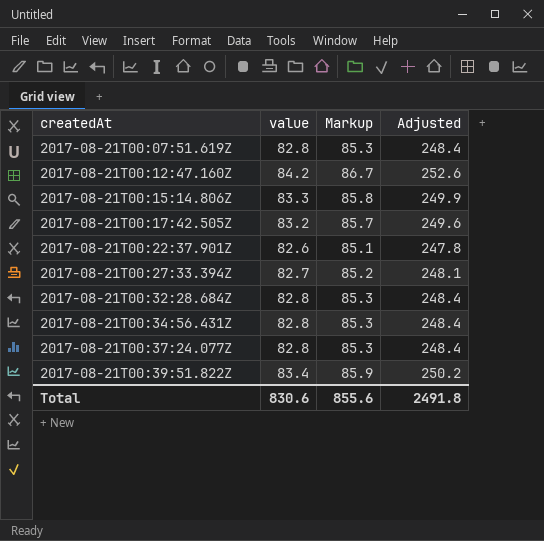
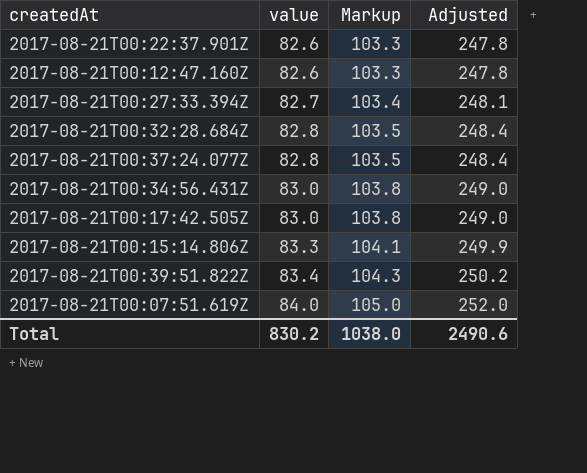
row order: createdAt ascending -> value ascending
column Markup | formula: [value] * 1.03 -> [value] * 1.25
2017-08-21T00:12:47.160Z | value: 84.2 -> 82.6
2017-08-21T00:12:47.160Z | Adjusted: 252.6 -> 247.8
2017-08-21T00:34:56.431Z | value: 82.8 -> 83.0
2017-08-21T00:34:56.431Z | Adjusted: 248.4 -> 249.0
2017-08-21T00:17:42.505Z | value: 83.2 -> 83.0
2017-08-21T00:17:42.505Z | Adjusted: 249.6 -> 249.0
2017-08-21T00:07:51.619Z | value: 82.8 -> 84.0
2017-08-21T00:07:51.619Z | Adjusted: 248.4 -> 252.0
Total | value: 830.6 -> 830.2
Total | Markup: 855.6 -> 1038.0
Total | Adjusted: 2491.8 -> 2490.6

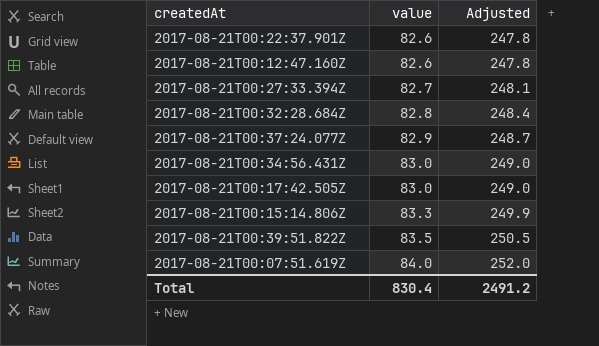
column Markup | formula: [value] * 1.25 -> none
2017-08-21T00:37:24.077Z | value: 82.8 -> 82.9
2017-08-21T00:37:24.077Z | Adjusted: 248.4 -> 248.7
2017-08-21T00:39:51.822Z | value: 83.4 -> 83.5
2017-08-21T00:39:51.822Z | Adjusted: 250.2 -> 250.5
Total | value: 830.2 -> 830.4
Total | Adjusted: 2490.6 -> 2491.2

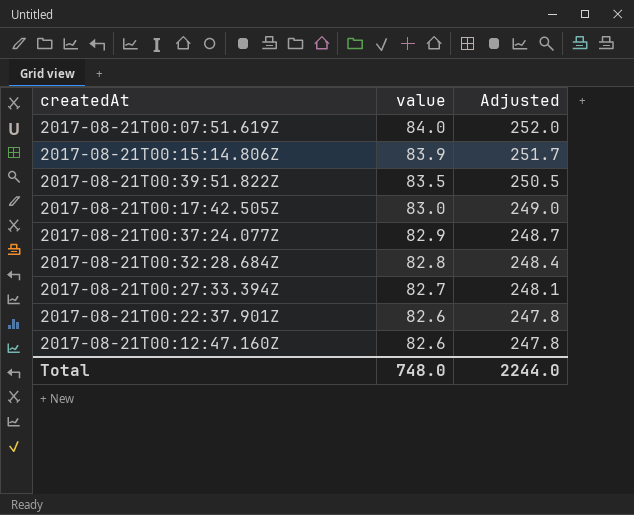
row order: value ascending -> value descending
row 2017-08-21T00:34:56.431Z: 83.0 | 249.0 -> none
2017-08-21T00:15:14.806Z | value: 83.3 -> 83.9
2017-08-21T00:15:14.806Z | Adjusted: 249.9 -> 251.7
Total | value: 830.4 -> 748.0
Total | Adjusted: 2491.2 -> 2244.0

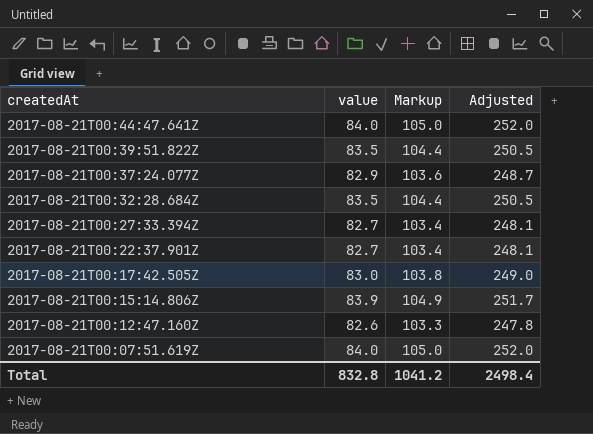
row order: value descending -> createdAt descending
column Markup | formula: none -> [value] * 1.25
row 2017-08-21T00:44:47.641Z: none -> 84.0 | 105.0 | 252.0
2017-08-21T00:32:28.684Z | value: 82.8 -> 83.5
2017-08-21T00:32:28.684Z | Adjusted: 248.4 -> 250.5
2017-08-21T00:22:37.901Z | value: 82.6 -> 82.7
2017-08-21T00:22:37.901Z | Adjusted: 247.8 -> 248.1
Total | value: 748.0 -> 832.8
Total | Adjusted: 2244.0 -> 2498.4

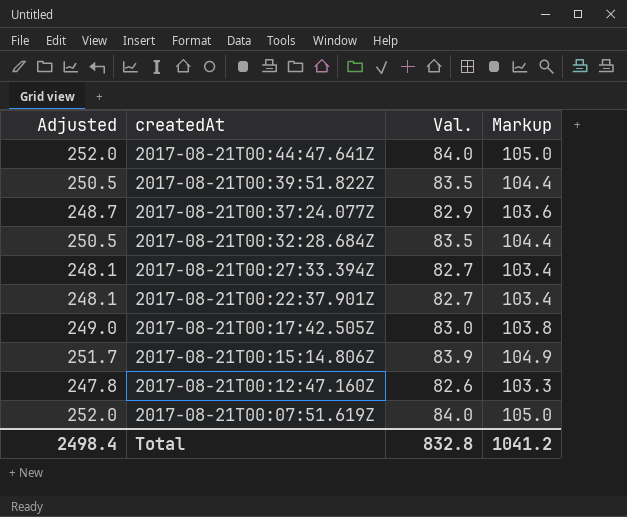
column Adjusted | position: 4 -> 1
column name: value -> Val.

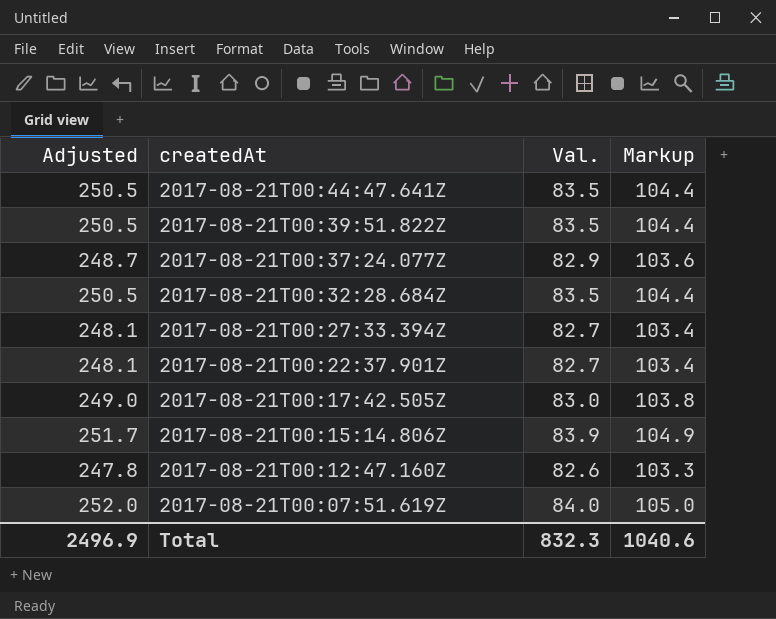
2017-08-21T00:44:47.641Z | Adjusted: 252.0 -> 250.5
2017-08-21T00:44:47.641Z | Val.: 84.0 -> 83.5
2017-08-21T00:44:47.641Z | Markup: 105.0 -> 104.4
Total | Adjusted: 2498.4 -> 2496.9
Total | Val.: 832.8 -> 832.3
Total | Markup: 1041.2 -> 1040.6

